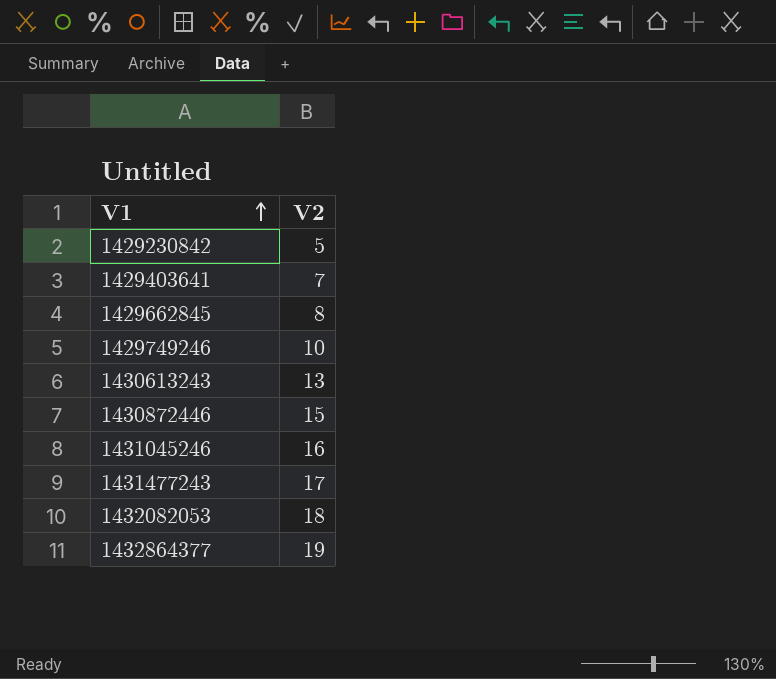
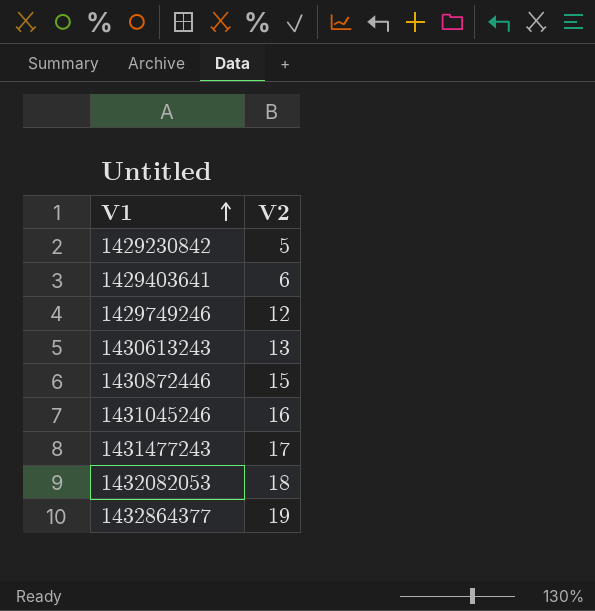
row 1429662845: 8 -> none
1429403641 | V2: 7 -> 6
1429749246 | V2: 10 -> 12

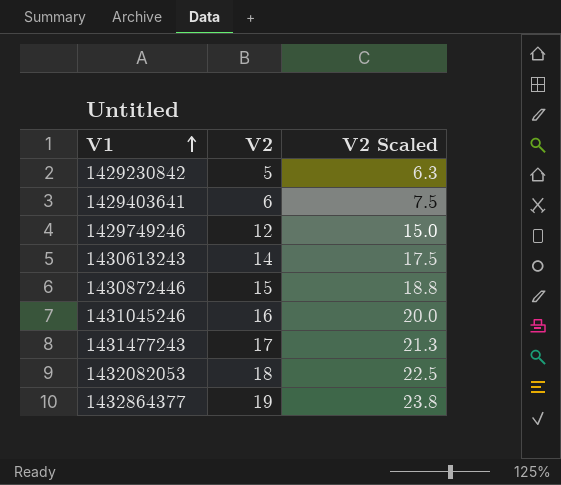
column V2 Scaled | formula: none -> [V2] * 1.25
1430613243 | V2: 13 -> 14

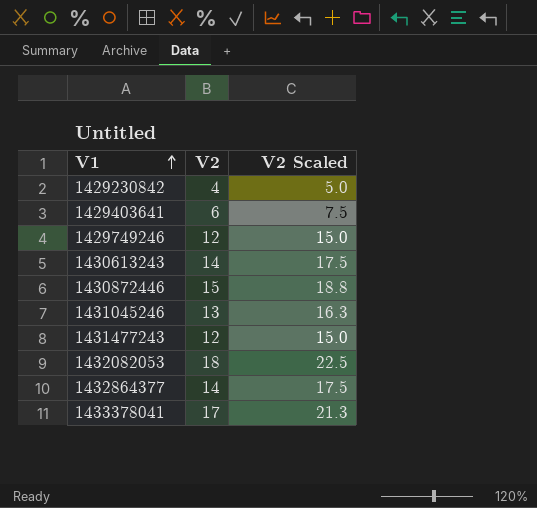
1429230842 | V2: 5 -> 4
1429230842 | V2 Scaled: 6.3 -> 5.0
1431045246 | V2: 16 -> 13
1431045246 | V2 Scaled: 20.0 -> 16.3
1431477243 | V2: 17 -> 12
1431477243 | V2 Scaled: 21.3 -> 15.0
1432864377 | V2: 19 -> 14
1432864377 | V2 Scaled: 23.8 -> 17.5
row 1433378041: none -> 17 | 21.3

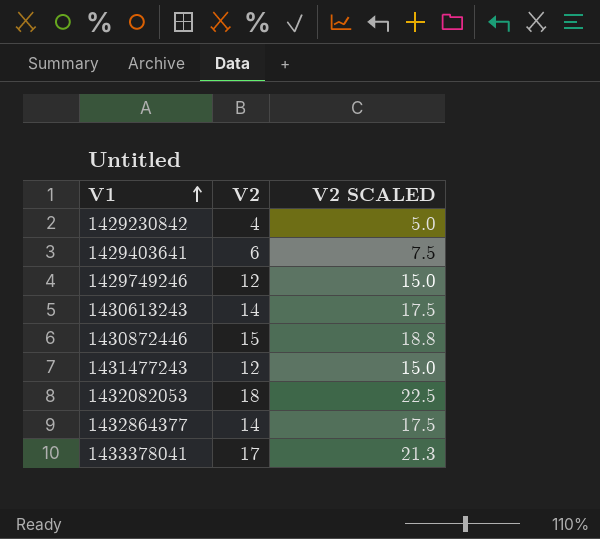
column name: V2 Scaled -> V2 SCALED
row 1431045246: 13 | 16.3 -> none

